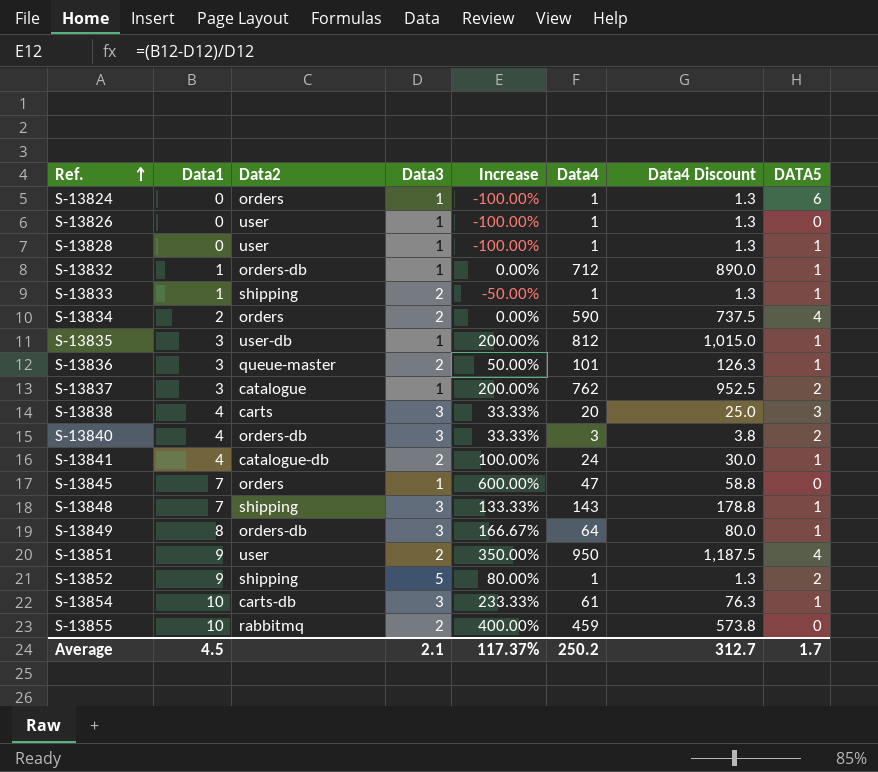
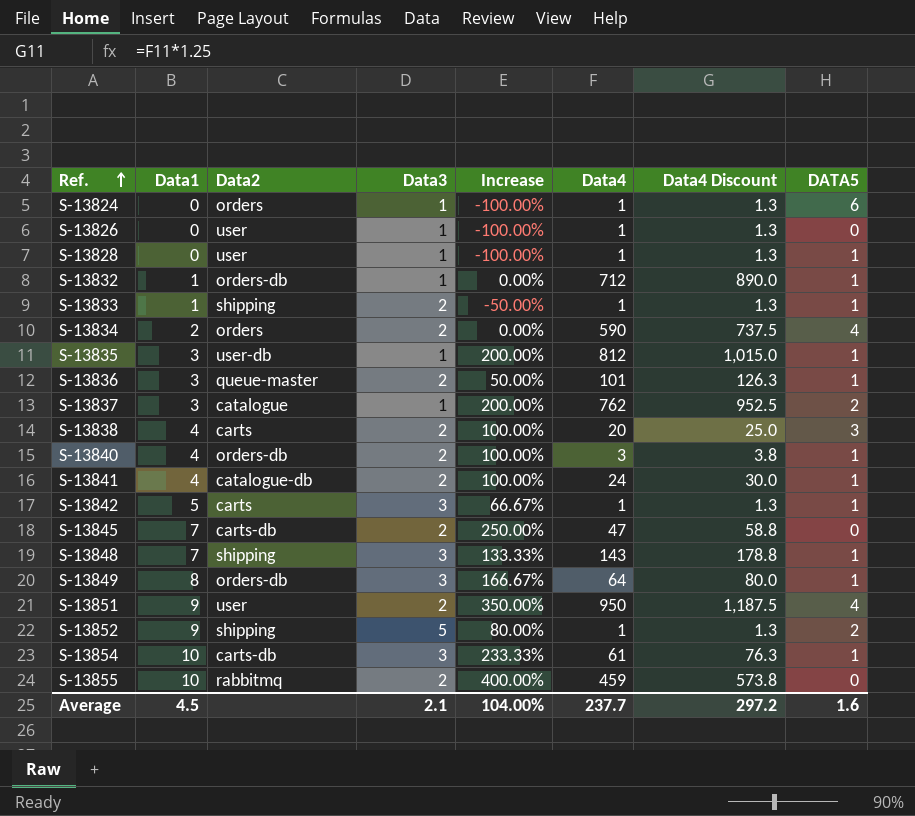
S-13838 | Data3: 3 -> 2
S-13838 | Increase: 33.33% -> 100.00%
S-13840 | Data3: 3 -> 2
S-13840 | Increase: 33.33% -> 100.00%
S-13840 | DATA5: 2 -> 1
row S-13842: none -> 5 | carts | 3 | 66.67% | 1 | 1.3 | 1
S-13845 | Data2: orders -> carts-db
S-13845 | Data3: 1 -> 2
S-13845 | Increase: 600.00% -> 250.00%
Average | Increase: 117.37% -> 104.00%
Average | Data4: 250.2 -> 237.7
Average | Data4 Discount: 312.7 -> 297.2
Average | DATA5: 1.7 -> 1.6

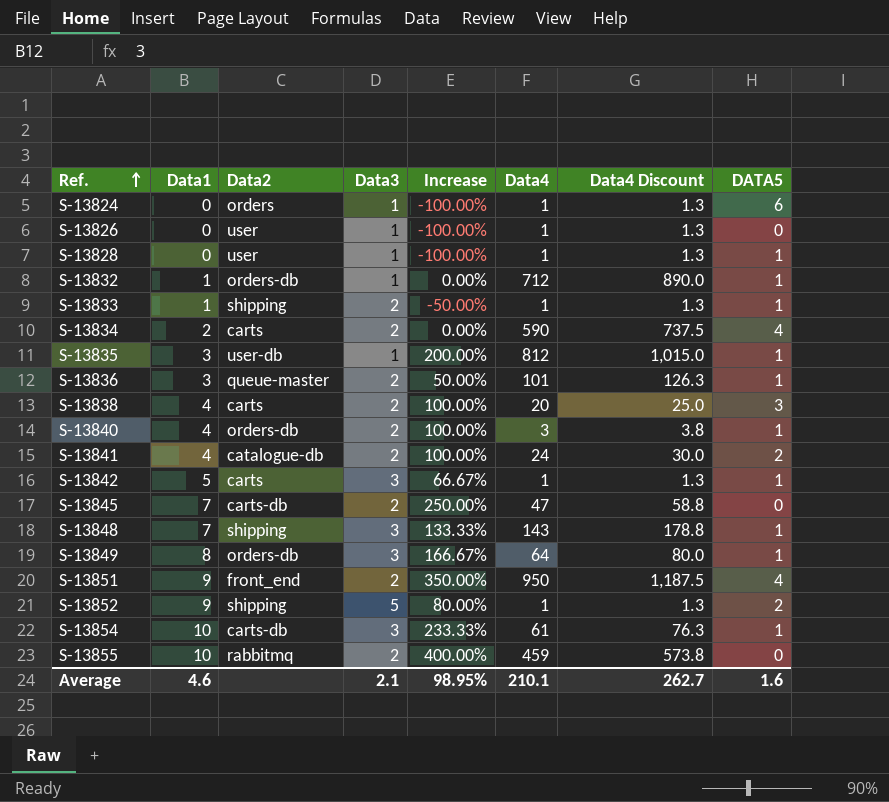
row S-13837: 3 | catalogue | 1 | 200.00% | 762 | 952.5 | 2 -> none
S-13834 | Data2: orders -> carts
S-13841 | DATA5: 1 -> 2
S-13851 | Data2: user -> front_end
Average | Data1: 4.5 -> 4.6
Average | Increase: 104.00% -> 98.95%
Average | Data4: 237.7 -> 210.1
Average | Data4 Discount: 297.2 -> 262.7

